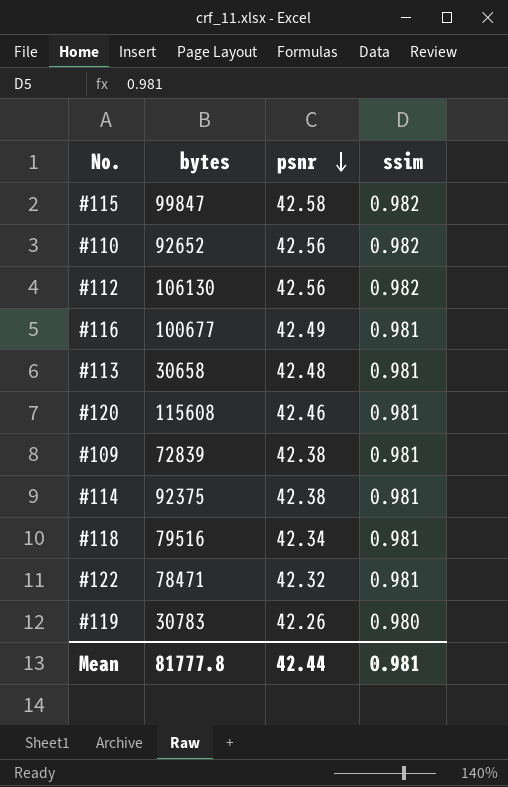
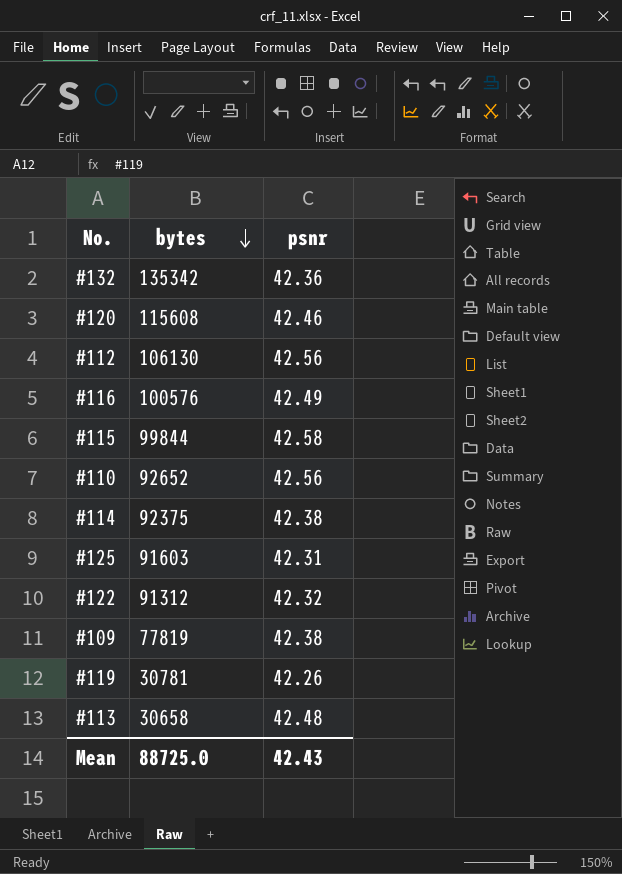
row order: psnr descending -> bytes descending
column ssim | position: 4 -> none
row #118: 79516 | 42.34 | 0.981 -> none
row #132: none -> 135342 | 42.36
#116 | bytes: 100677 -> 100576
#115 | bytes: 99847 -> 99844
row #125: none -> 91603 | 42.31
#122 | bytes: 78471 -> 91312
#109 | bytes: 72839 -> 77819
#119 | bytes: 30783 -> 30781
Mean | bytes: 81777.8 -> 88725.0
Mean | psnr: 42.44 -> 42.43

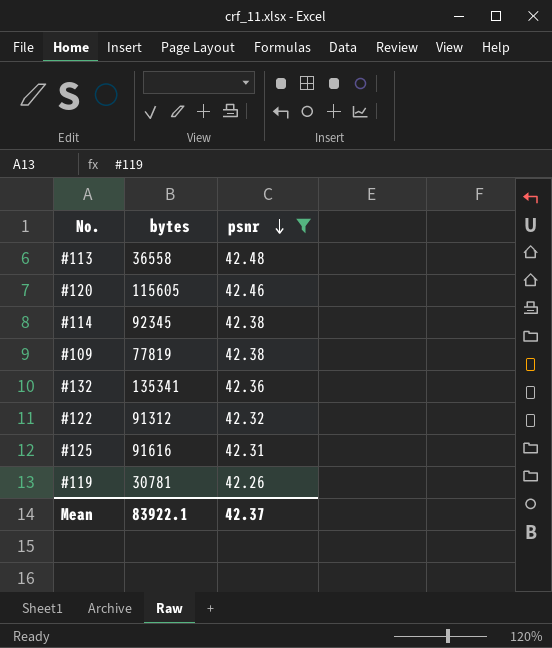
filter: none -> psnr <= 42.48
row order: bytes descending -> psnr descending
#113 | bytes: 30658 -> 36558
#120 | bytes: 115608 -> 115605
#114 | bytes: 92375 -> 92345
#132 | bytes: 135342 -> 135341
#125 | bytes: 91603 -> 91616
Mean | bytes: 88725.0 -> 83922.1
Mean | psnr: 42.43 -> 42.37

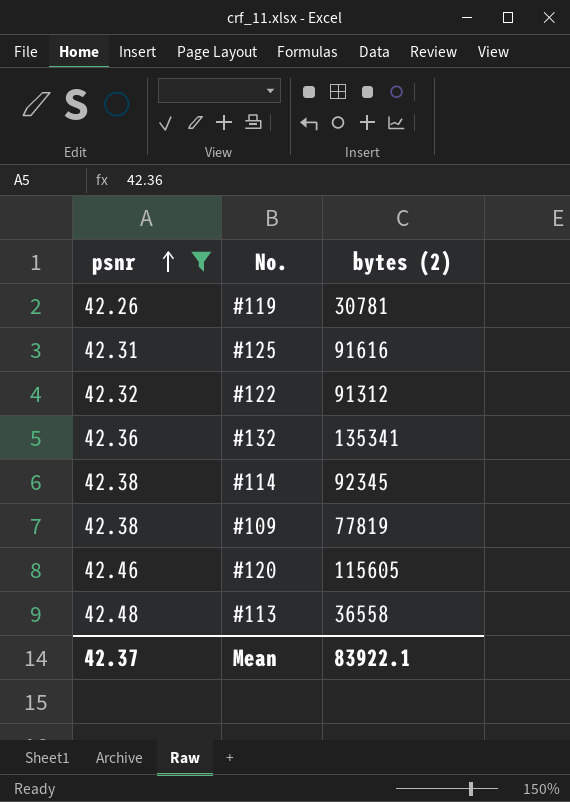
row order: psnr descending -> psnr ascending
column psnr | position: 3 -> 1
column name: bytes -> bytes (2)

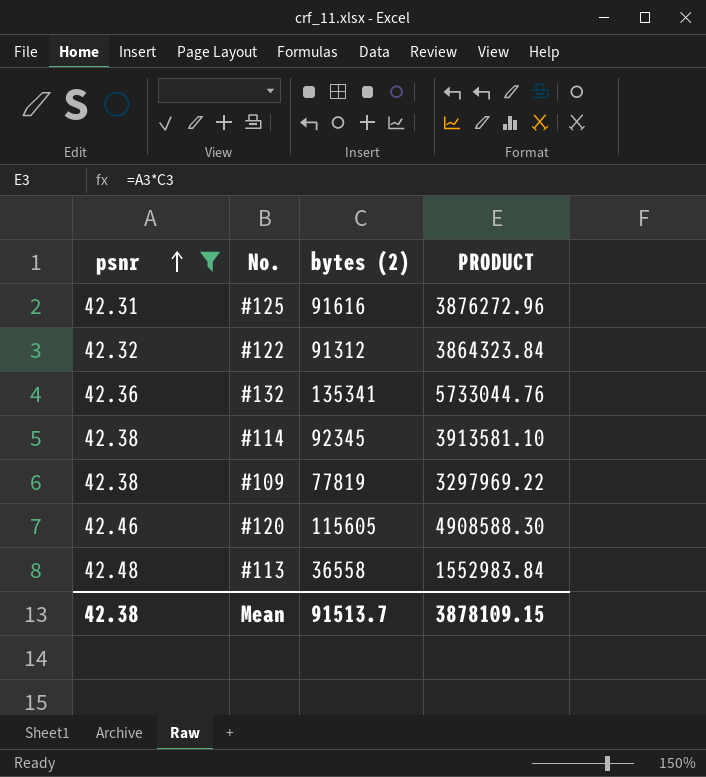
column PRODUCT | formula: none -> [psnr] * [bytes (2)]
row #119: 42.26 | 30781 -> none
Mean | psnr: 42.37 -> 42.38
Mean | bytes (2): 83922.1 -> 91513.7

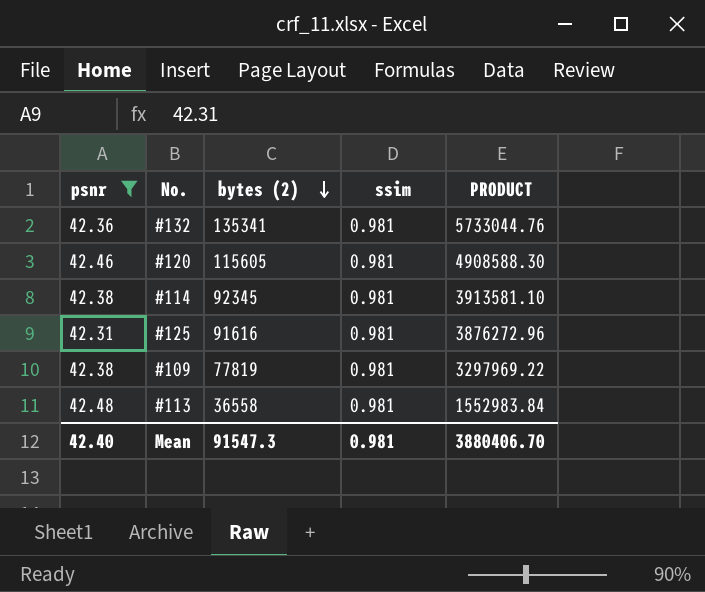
row order: psnr ascending -> bytes (2) descending
column ssim | position: none -> 4
row #122: 42.32 | 91312 | 3864323.84 -> none
Mean | psnr: 42.38 -> 42.40
Mean | bytes (2): 91513.7 -> 91547.3
Mean | PRODUCT: 3878109.15 -> 3880406.70

